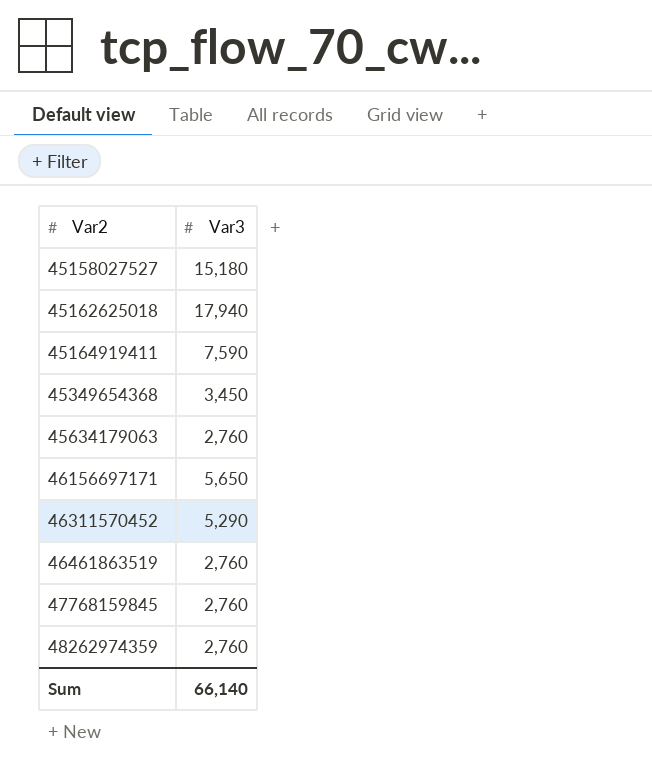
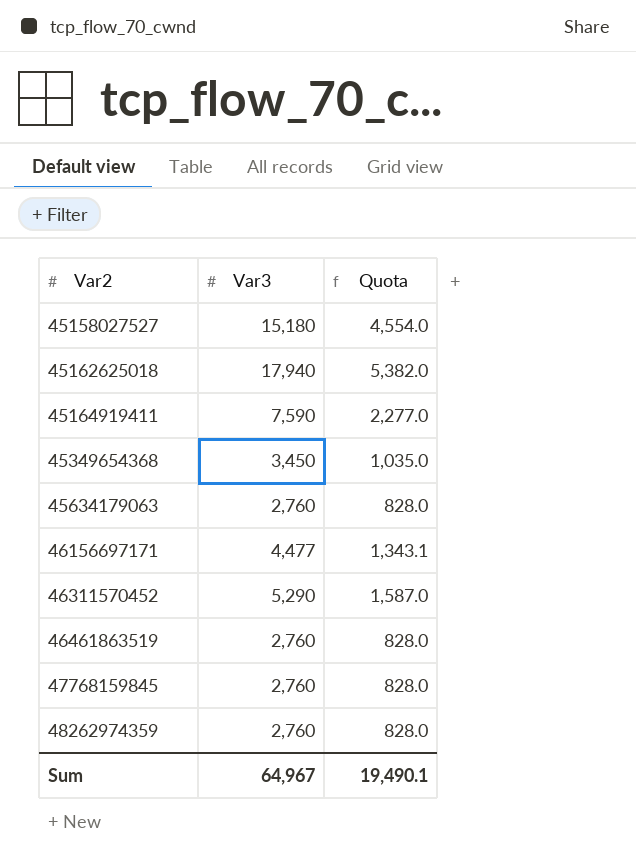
column Quota | formula: none -> [Var3] * 0.3
46156697171 | Var3: 5,650 -> 4,477
Sum | Var3: 66,140 -> 64,967

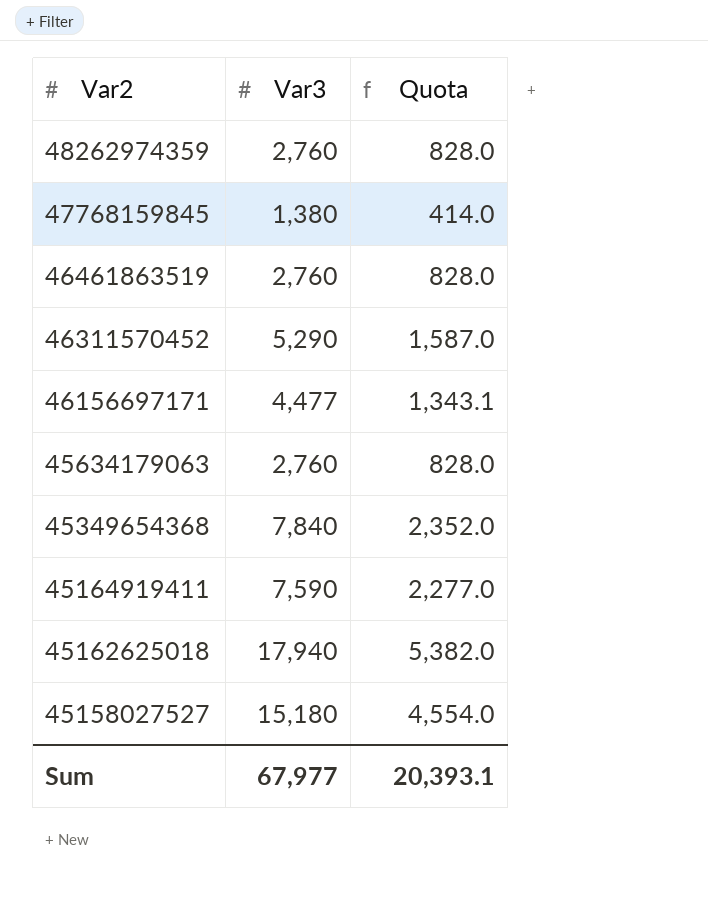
row order: Var2 ascending -> Var2 descending
47768159845 | Var3: 2,760 -> 1,380
47768159845 | Quota: 828.0 -> 414.0
45349654368 | Var3: 3,450 -> 7,840
45349654368 | Quota: 1,035.0 -> 2,352.0
Sum | Var3: 64,967 -> 67,977
Sum | Quota: 19,490.1 -> 20,393.1

